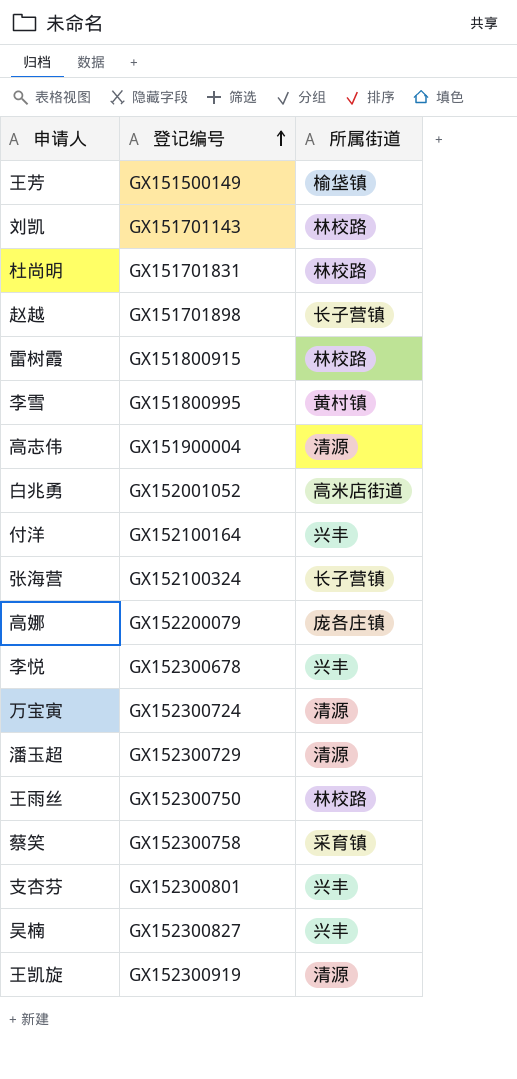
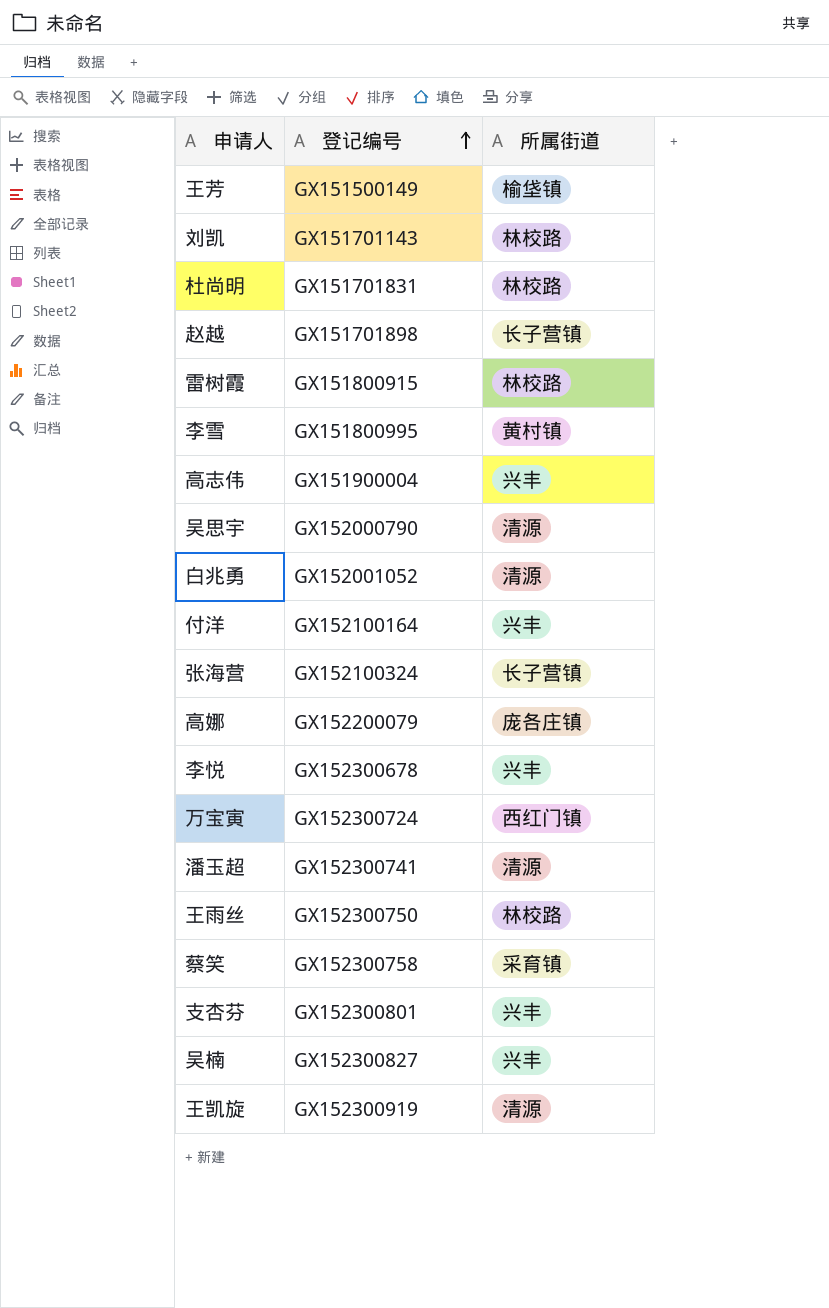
高志伟 | 所属街道: 清源 -> 兴丰
row 吴思宇: none -> GX152000790 | 清源
白兆勇 | 所属街道: 高米店街道 -> 清源
万宝寅 | 所属街道: 清源 -> 西红门镇
潘玉超 | 登记编号: GX152300729 -> GX152300741

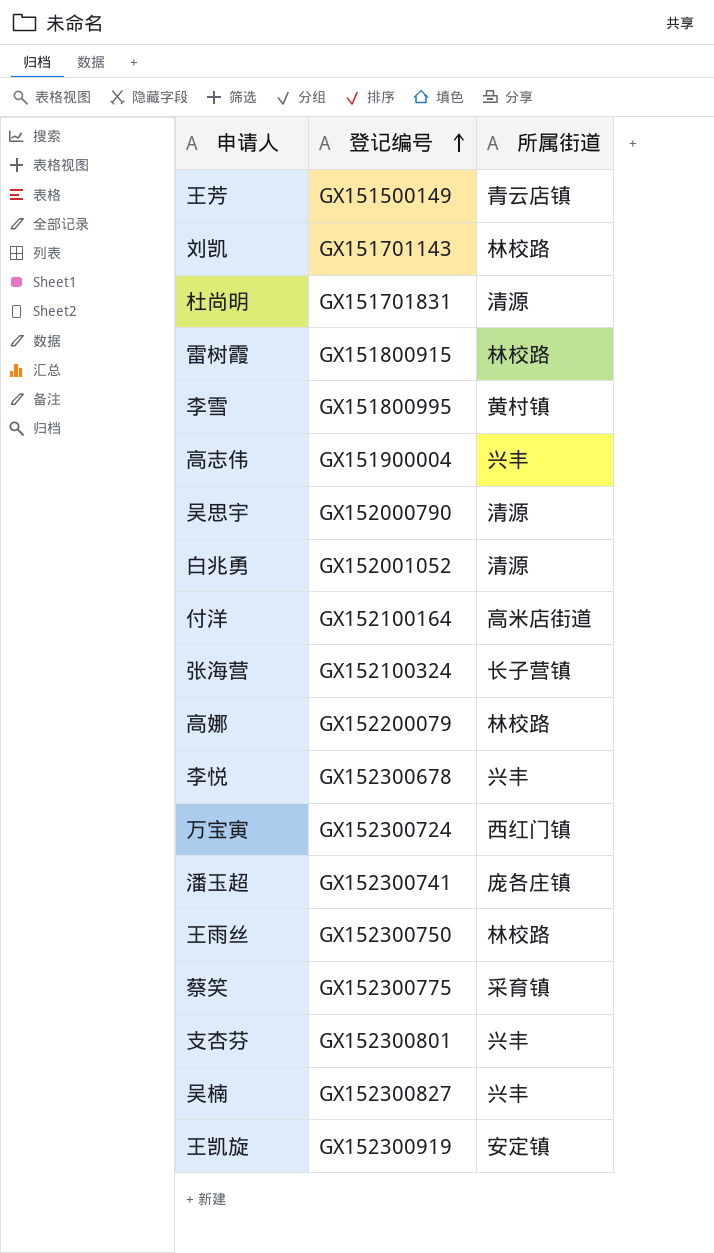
row 赵越: GX151701898 | 长子营镇 -> none
王芳 | 所属街道: 榆垡镇 -> 青云店镇
杜尚明 | 所属街道: 林校路 -> 清源
付洋 | 所属街道: 兴丰 -> 高米店街道
高娜 | 所属街道: 庞各庄镇 -> 林校路
潘玉超 | 所属街道: 清源 -> 庞各庄镇
蔡笑 | 登记编号: GX152300758 -> GX152300775
王凯旋 | 所属街道: 清源 -> 安定镇

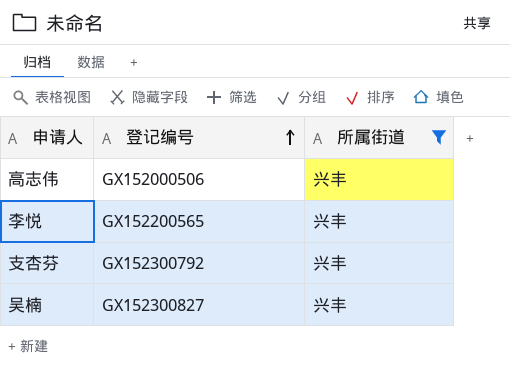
filter: none -> 所属街道 = 兴丰
高志伟 | 登记编号: GX151900004 -> GX152000506
李悦 | 登记编号: GX152300678 -> GX152200565
支杏芬 | 登记编号: GX152300801 -> GX152300792

